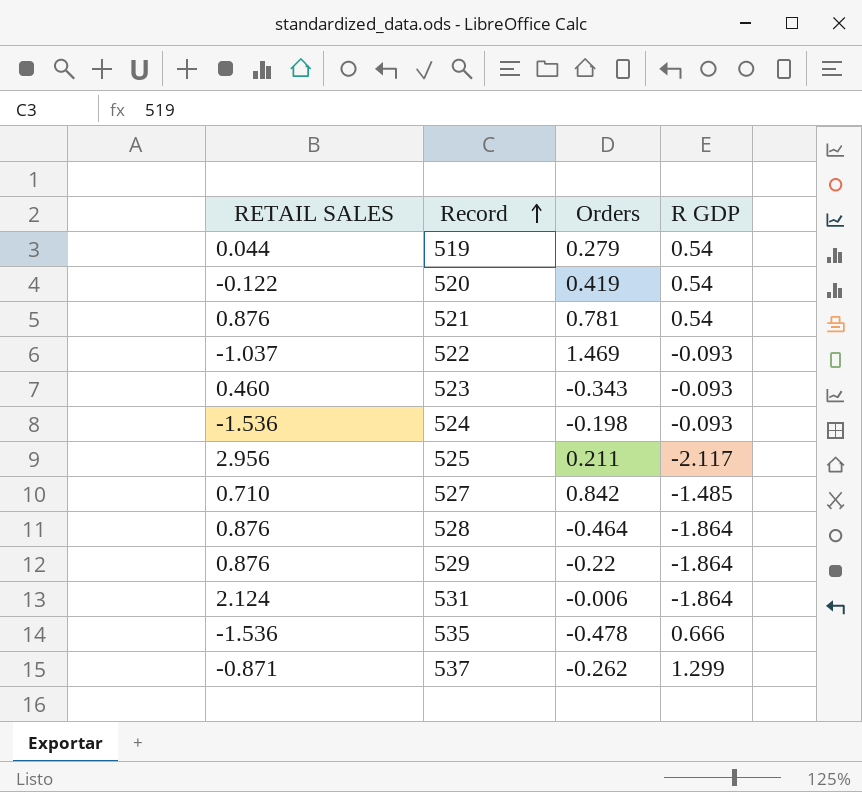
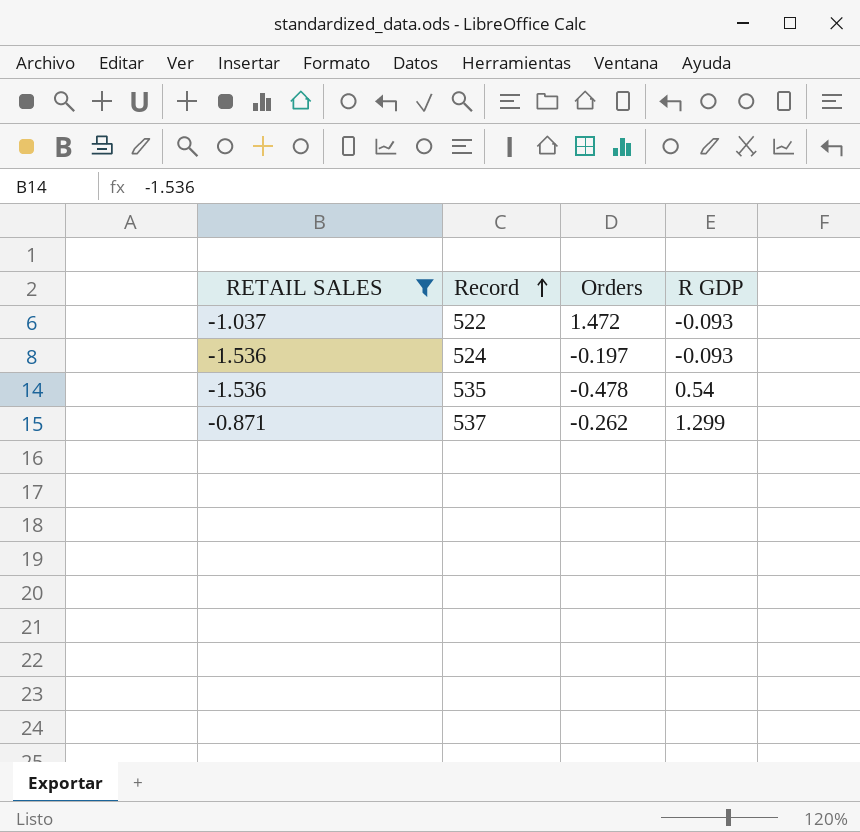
filter: none -> RETAIL SALES <= -0.871
522 | Orders: 1.469 -> 1.472
524 | Orders: -0.198 -> -0.197
535 | R GDP: 0.666 -> 0.54

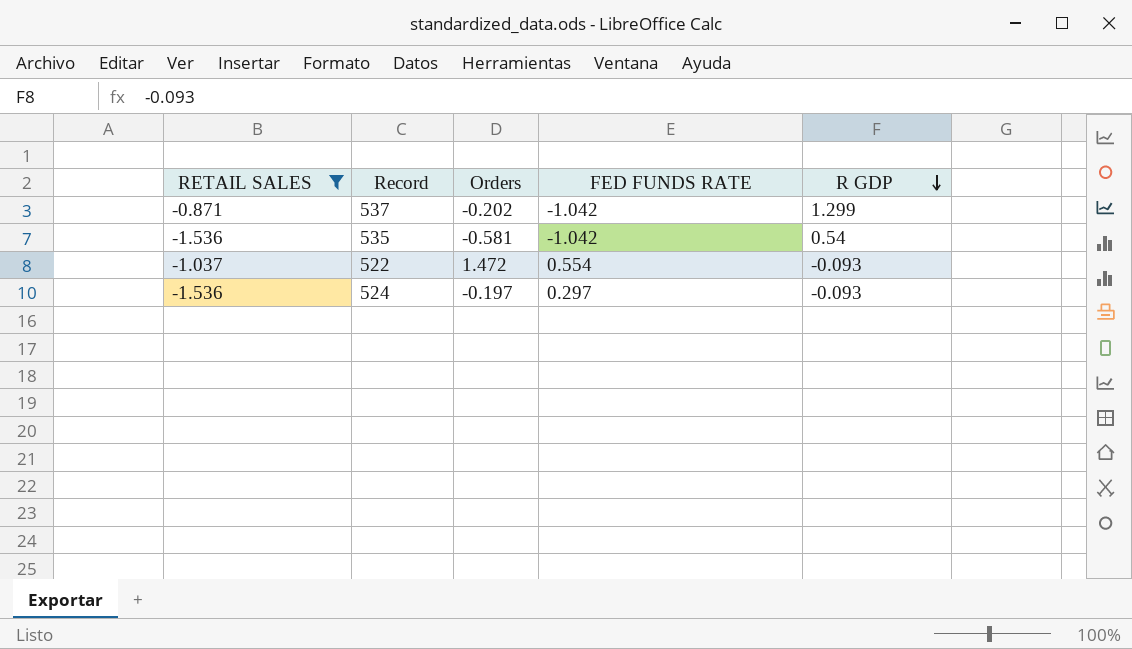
row order: Record ascending -> R GDP descending
column FED FUNDS RATE | position: none -> 4
537 | Orders: -0.262 -> -0.202
535 | Orders: -0.478 -> -0.581

